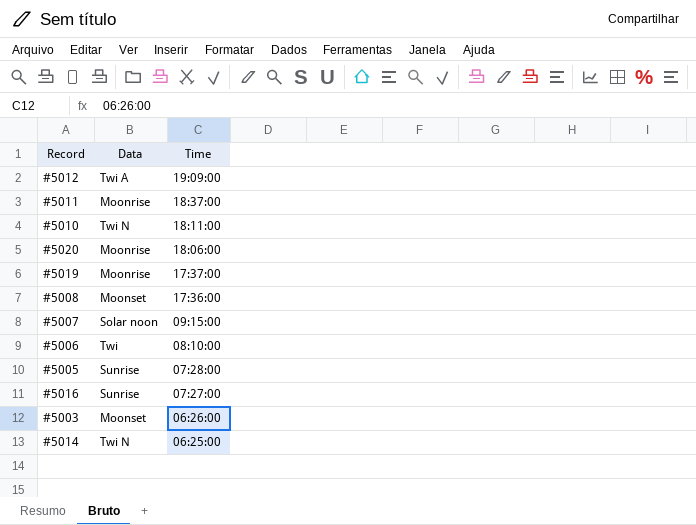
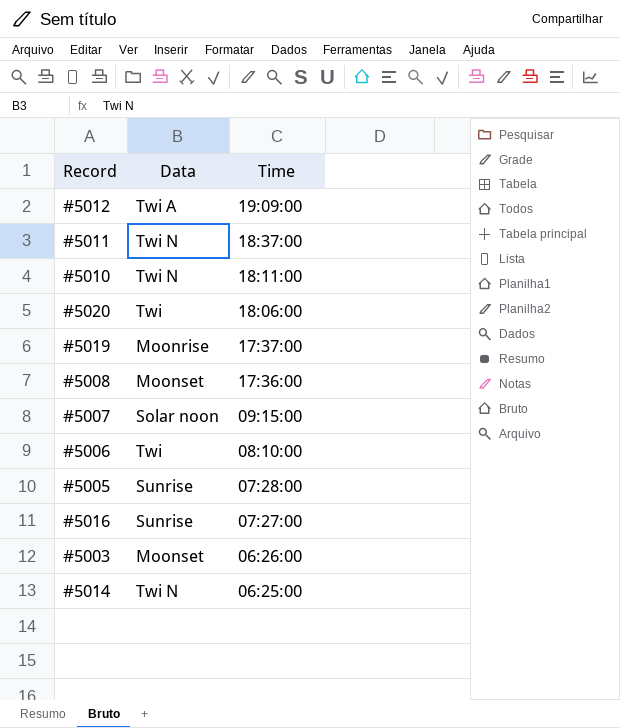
#5011 | Data: Moonrise -> Twi N
#5020 | Data: Moonrise -> Twi

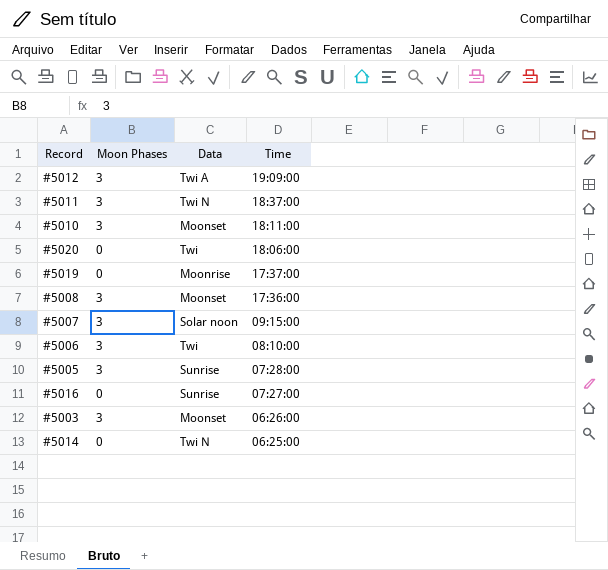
column Moon Phases | position: none -> 2
#5010 | Data: Twi N -> Moonset

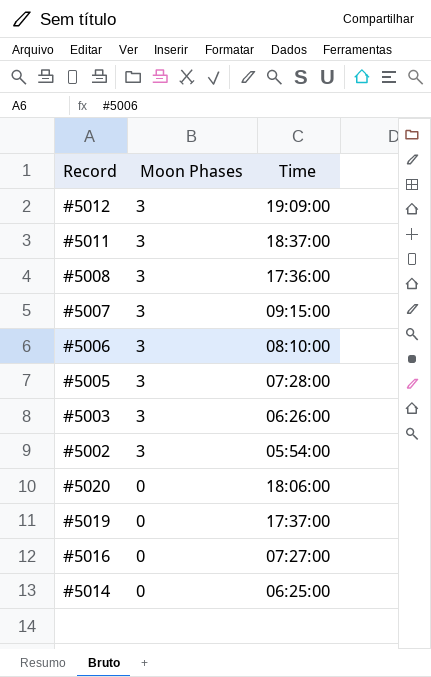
row order: Time descending -> Moon Phases descending
column Data | position: 3 -> none
row #5010: 3 | Moonset | 18:11:00 -> none
row #5002: none -> 3 | 05:54:00

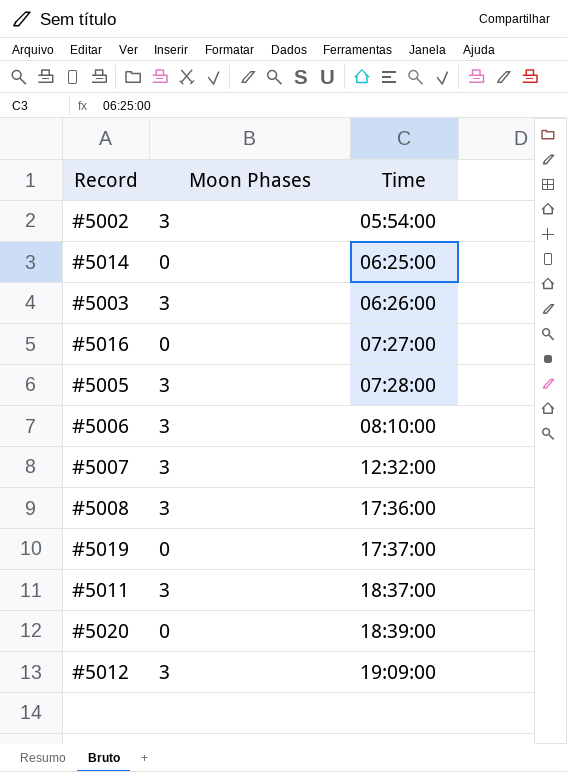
row order: Moon Phases descending -> Time ascending
#5007 | Time: 09:15:00 -> 12:32:00
#5020 | Time: 18:06:00 -> 18:39:00

